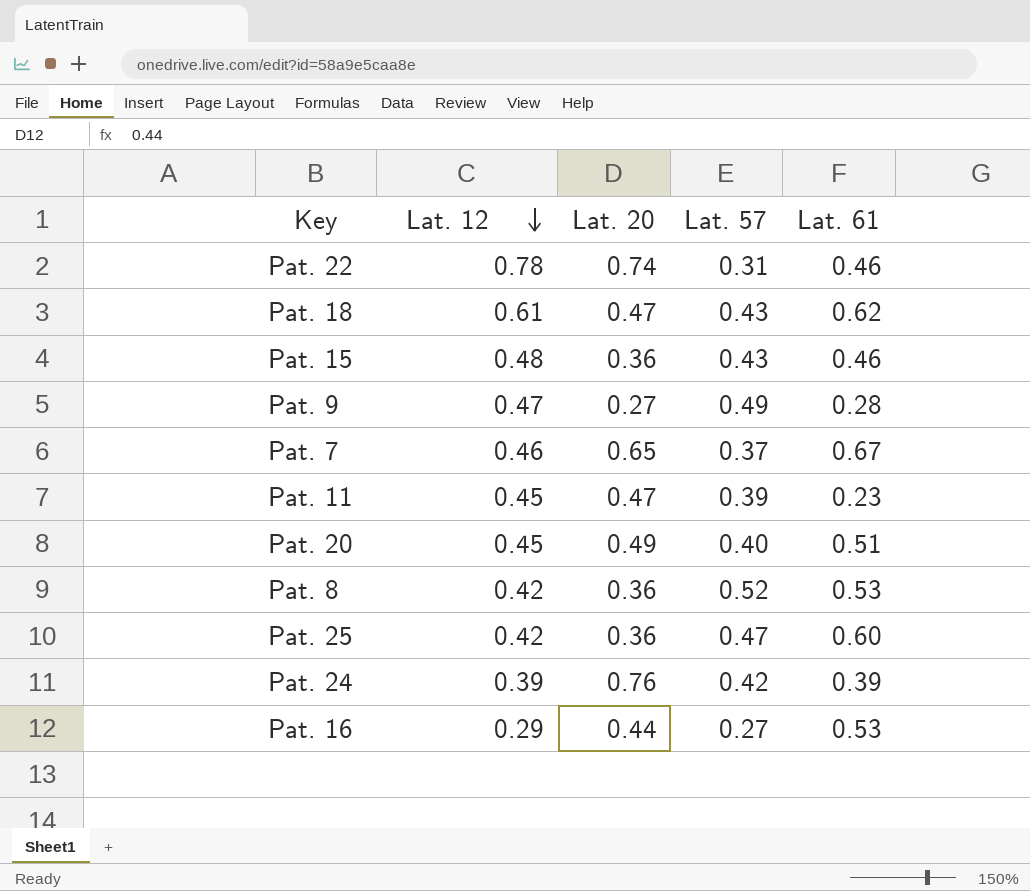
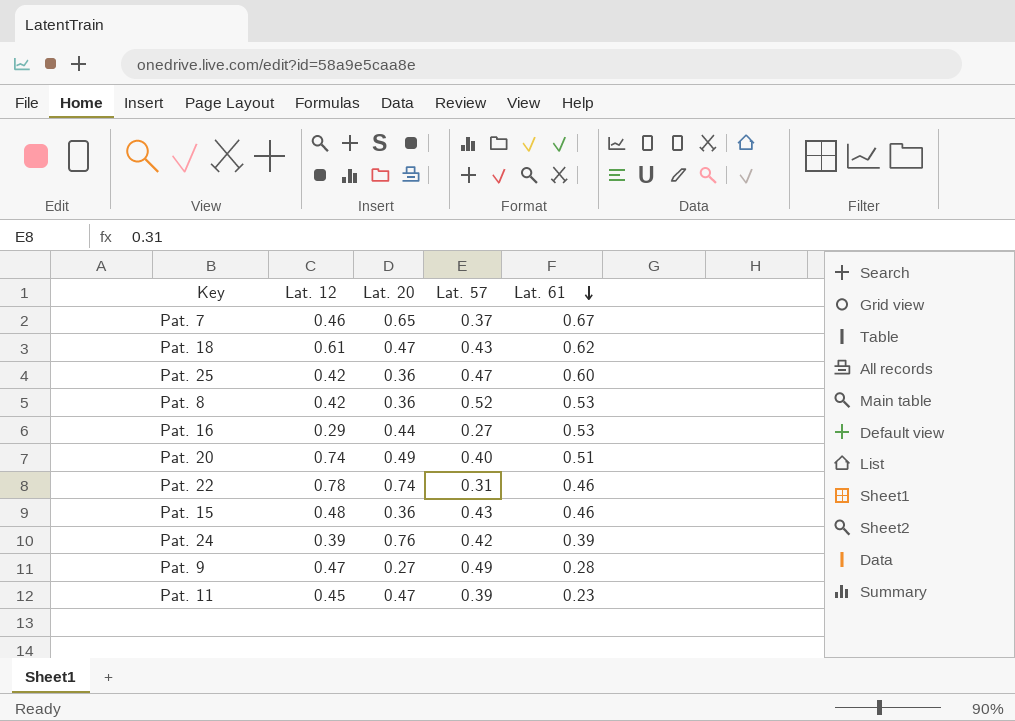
row order: Lat. 12 descending -> Lat. 61 descending
Pat. 20 | Lat. 12: 0.45 -> 0.74

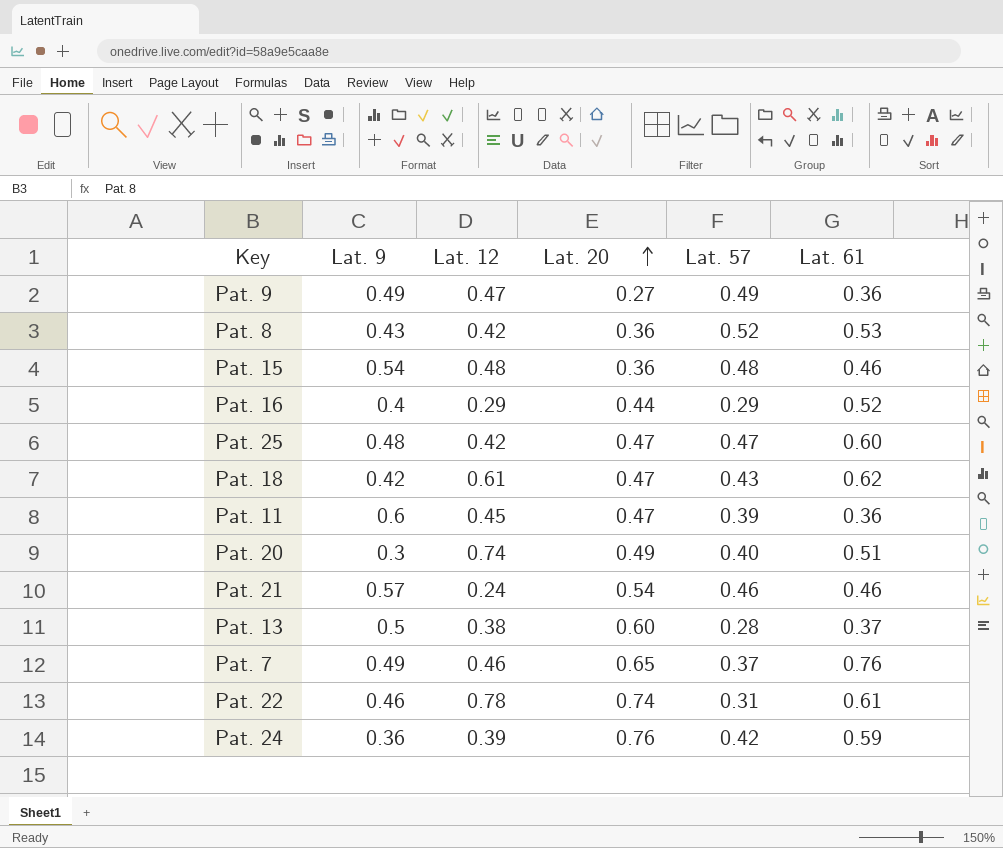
row order: Lat. 61 descending -> Lat. 20 ascending
column Lat. 9 | position: none -> 2
Pat. 9 | Lat. 61: 0.28 -> 0.36
Pat. 15 | Lat. 57: 0.43 -> 0.48
Pat. 16 | Lat. 57: 0.27 -> 0.29
Pat. 16 | Lat. 61: 0.53 -> 0.52
Pat. 25 | Lat. 20: 0.36 -> 0.47
Pat. 11 | Lat. 61: 0.23 -> 0.36
row Pat. 21: none -> 0.57 | 0.24 | 0.54 | 0.46 | 0.46
row Pat. 13: none -> 0.5 | 0.38 | 0.60 | 0.28 | 0.37
Pat. 7 | Lat. 61: 0.67 -> 0.76
Pat. 22 | Lat. 61: 0.46 -> 0.61
Pat. 24 | Lat. 61: 0.39 -> 0.59

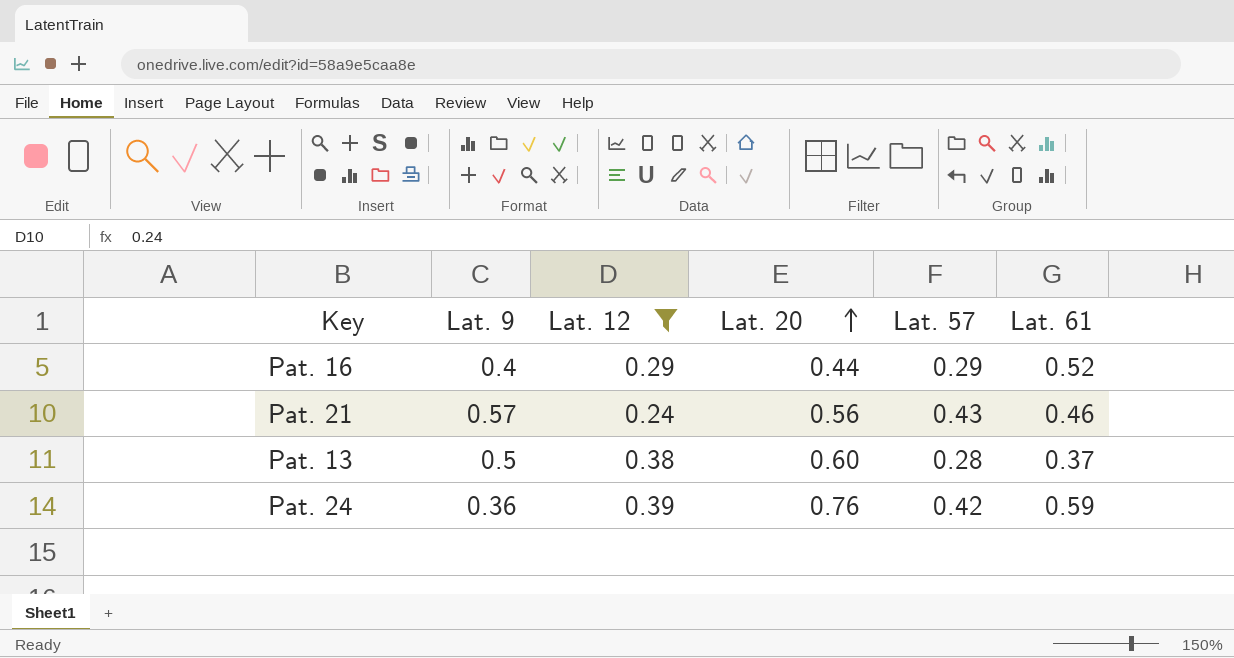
filter: none -> Lat. 12 <= 0.39
Pat. 21 | Lat. 20: 0.54 -> 0.56
Pat. 21 | Lat. 57: 0.46 -> 0.43

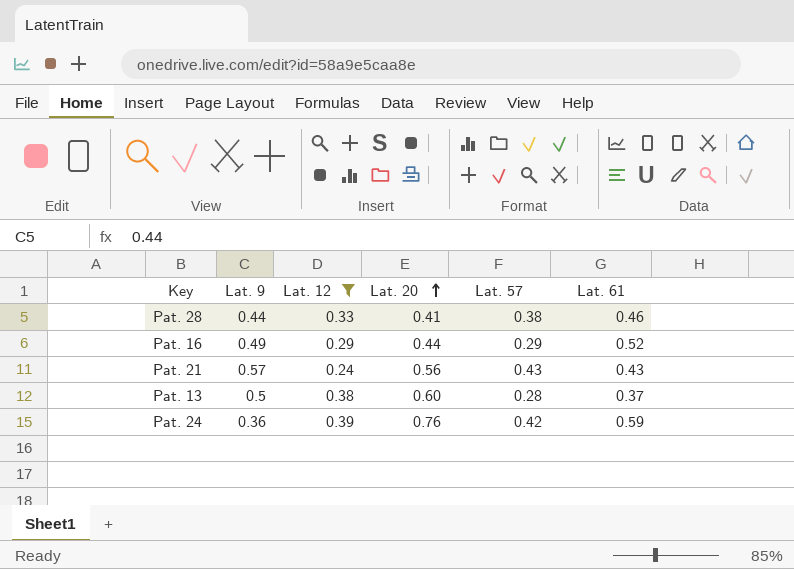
row Pat. 28: none -> 0.44 | 0.33 | 0.41 | 0.38 | 0.46
Pat. 16 | Lat. 9: 0.4 -> 0.49
Pat. 21 | Lat. 61: 0.46 -> 0.43

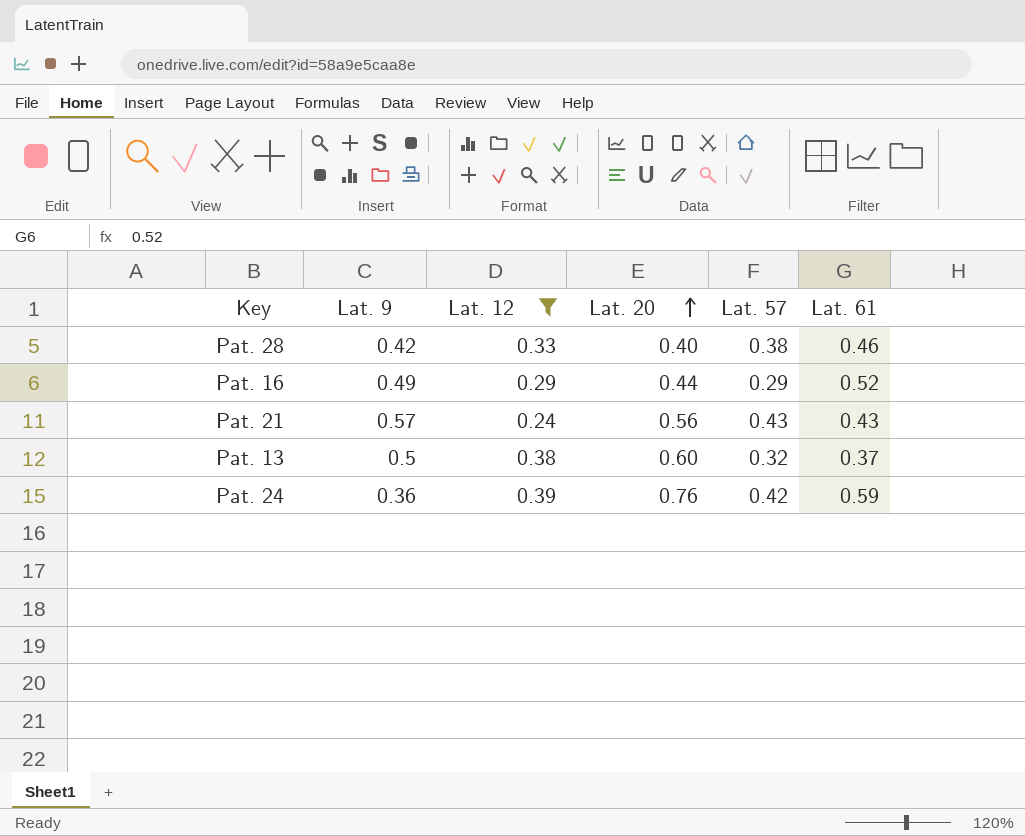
Pat. 28 | Lat. 9: 0.44 -> 0.42
Pat. 28 | Lat. 20: 0.41 -> 0.40
Pat. 13 | Lat. 57: 0.28 -> 0.32

